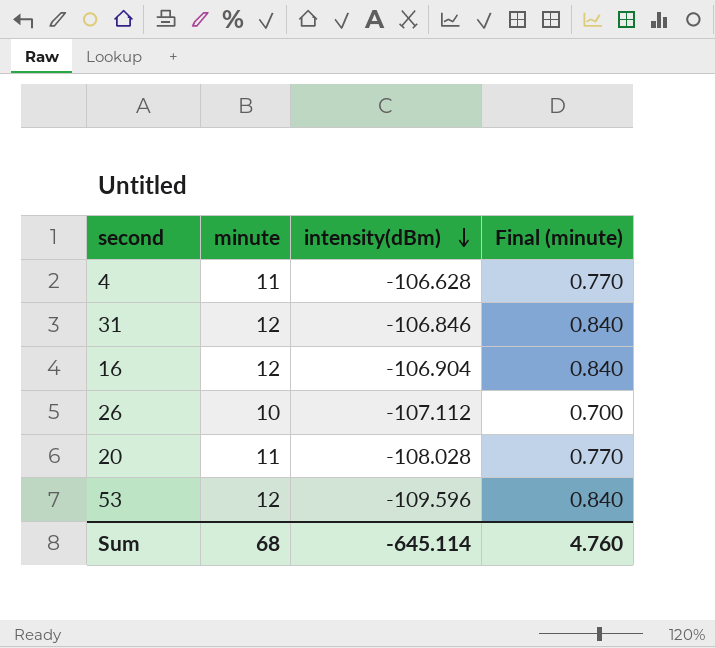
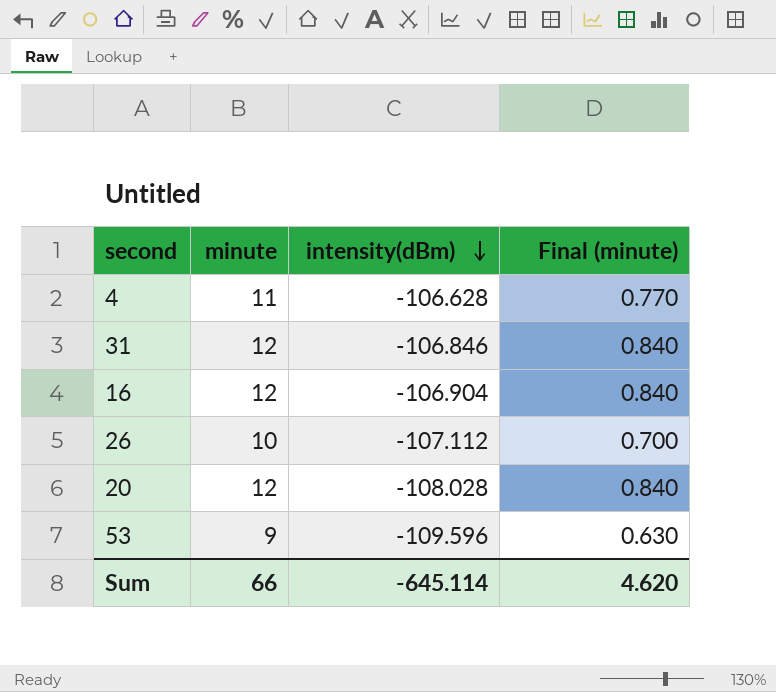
20 | minute: 11 -> 12
20 | Final (minute): 0.770 -> 0.840
53 | minute: 12 -> 9
53 | Final (minute): 0.840 -> 0.630
Sum | minute: 68 -> 66
Sum | Final (minute): 4.760 -> 4.620

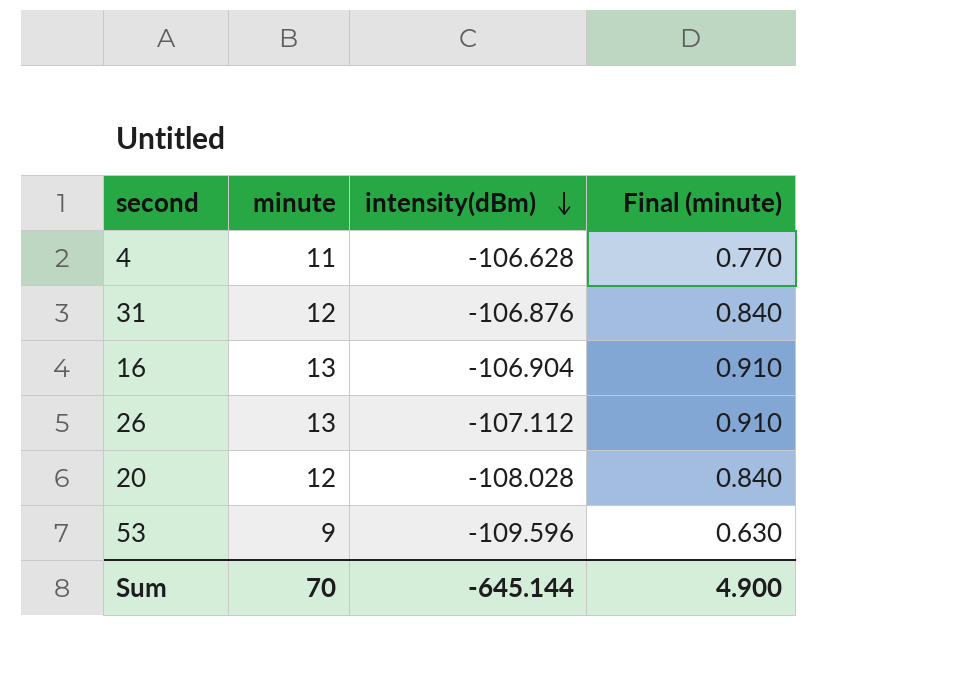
31 | intensity(dBm): -106.846 -> -106.876
16 | minute: 12 -> 13
16 | Final (minute): 0.840 -> 0.910
26 | minute: 10 -> 13
26 | Final (minute): 0.700 -> 0.910
Sum | minute: 66 -> 70
Sum | intensity(dBm): -645.114 -> -645.144
Sum | Final (minute): 4.620 -> 4.900

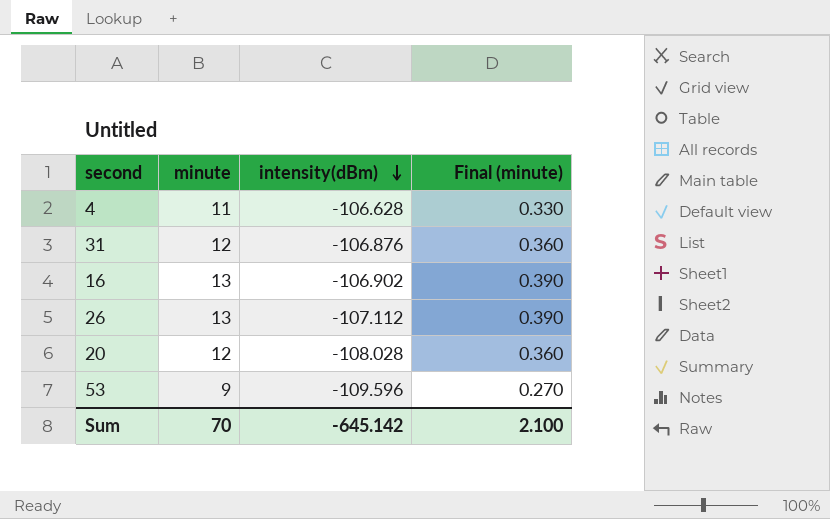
column Final (minute) | formula: [minute] * 0.07 -> [minute] * 0.03
16 | intensity(dBm): -106.904 -> -106.902
Sum | intensity(dBm): -645.144 -> -645.142
Sum | Final (minute): 4.900 -> 2.100

